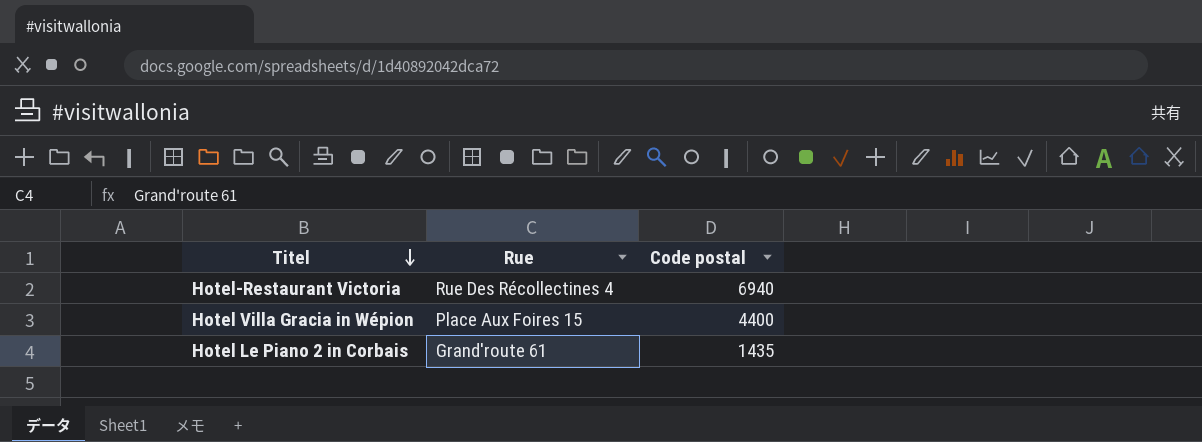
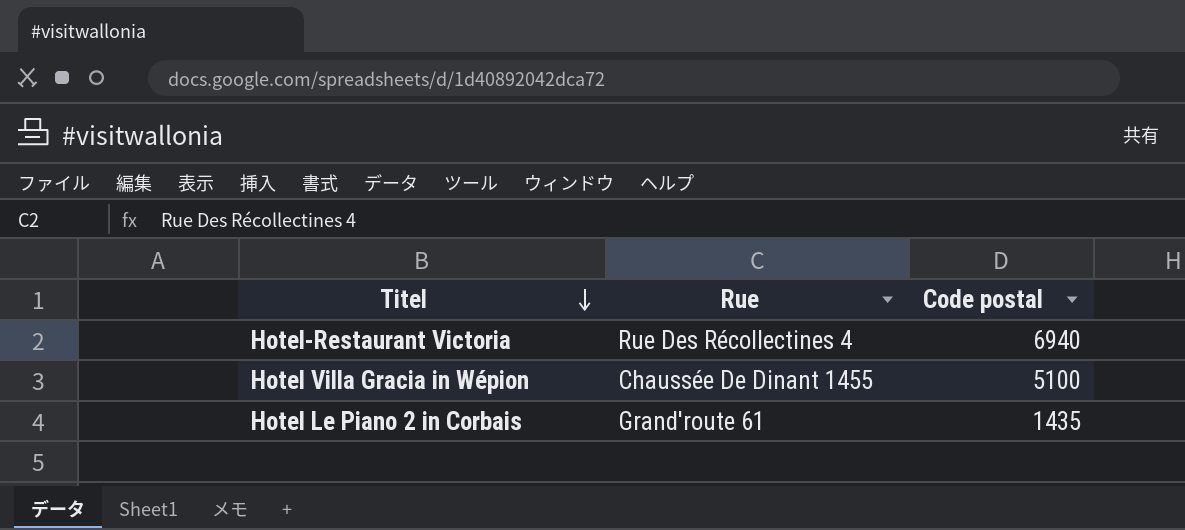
Hotel Villa Gracia in Wépion | Rue: Place Aux Foires 15 -> Chaussée De Dinant 1455
Hotel Villa Gracia in Wépion | Code postal: 4400 -> 5100

